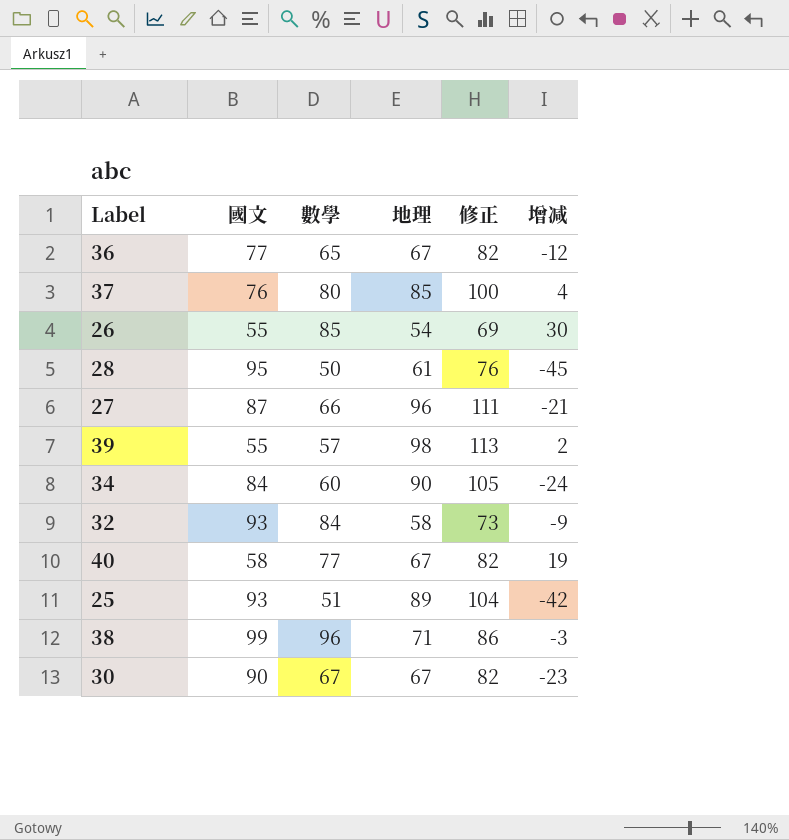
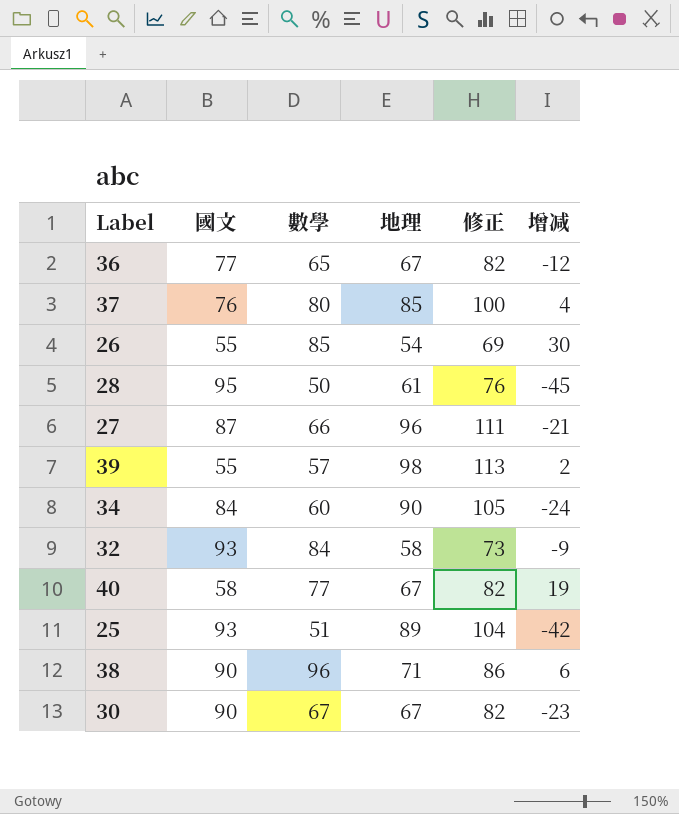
38 | 國文: 99 -> 90
38 | 增减: -3 -> 6

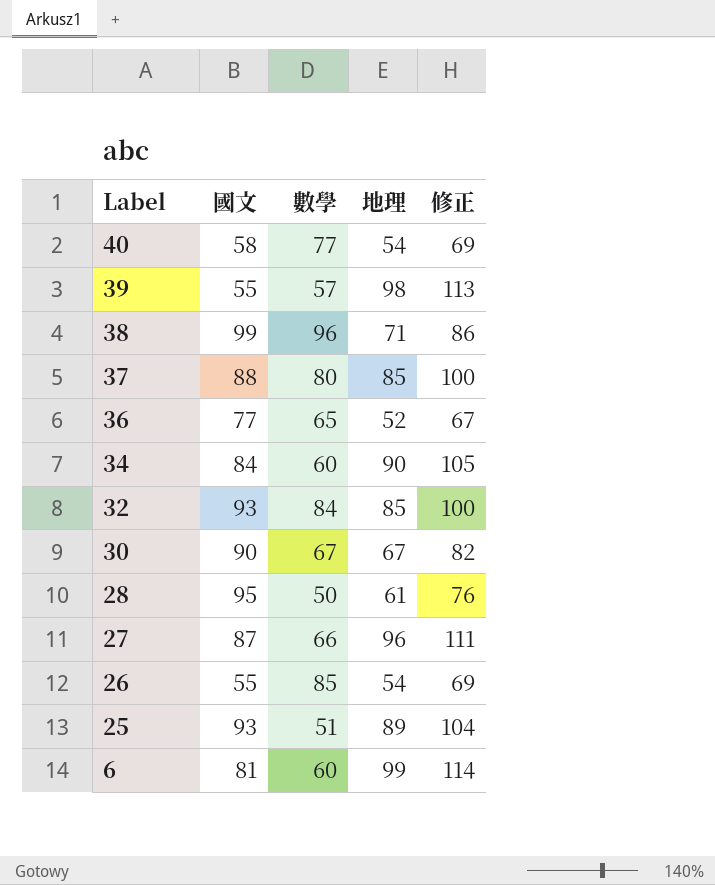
row order: none -> Label descending
column 增减 | formula: [數學] - [國文] -> none
40 | 地理: 67 -> 54
40 | 修正: 82 -> 69
38 | 國文: 90 -> 99
37 | 國文: 76 -> 88
36 | 地理: 67 -> 52
36 | 修正: 82 -> 67
32 | 地理: 58 -> 85
32 | 修正: 73 -> 100
row 6: none -> 81 | 60 | 99 | 114

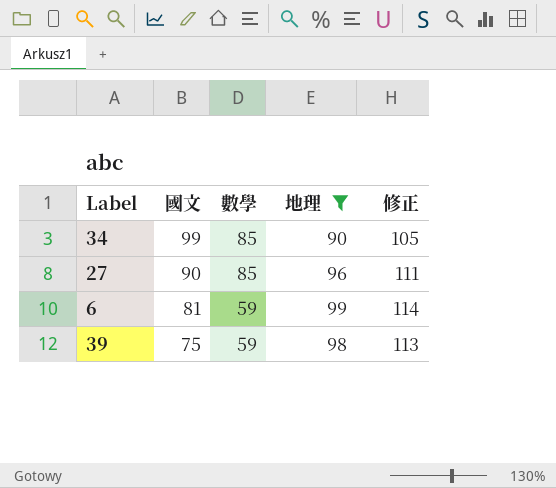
filter: none -> 地理 >= 90
row order: Label descending -> 國文 descending
34 | 國文: 84 -> 99
34 | 數學: 60 -> 85
27 | 國文: 87 -> 90
27 | 數學: 66 -> 85
6 | 數學: 60 -> 59
39 | 國文: 55 -> 75
39 | 數學: 57 -> 59

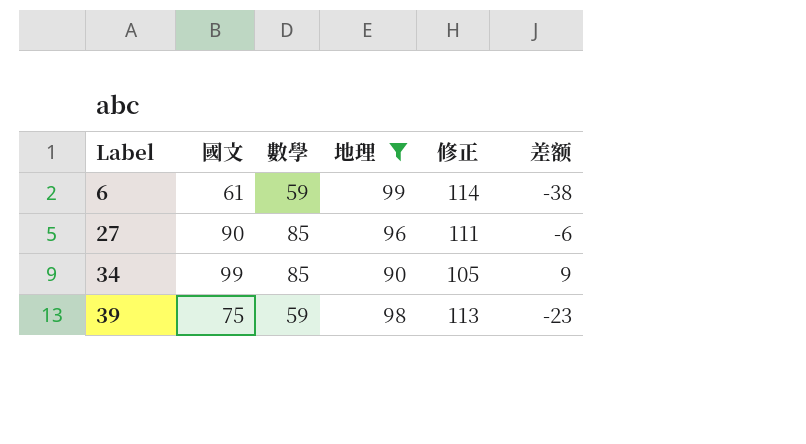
row order: 國文 descending -> Label ascending
column 差额 | formula: none -> [國文] - [地理]
6 | 國文: 81 -> 61

